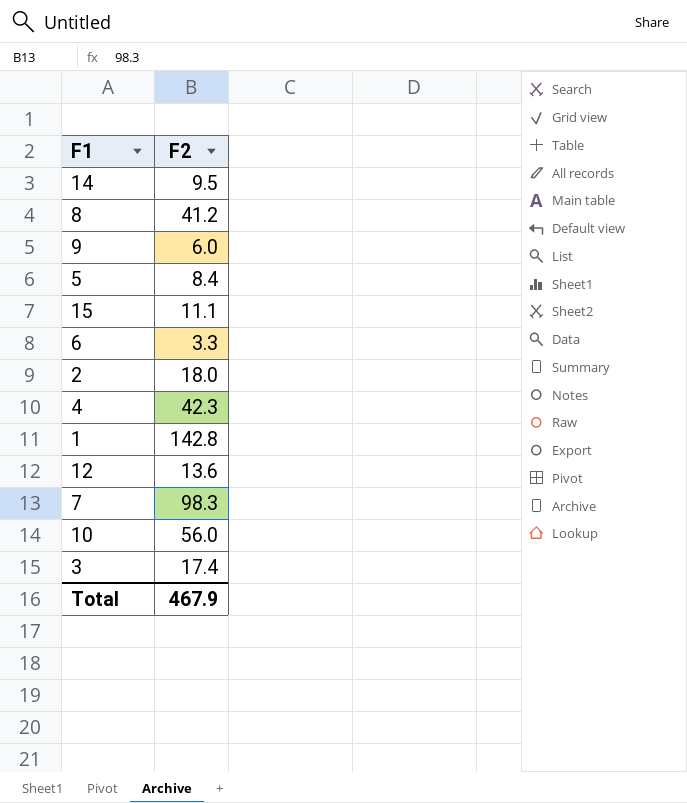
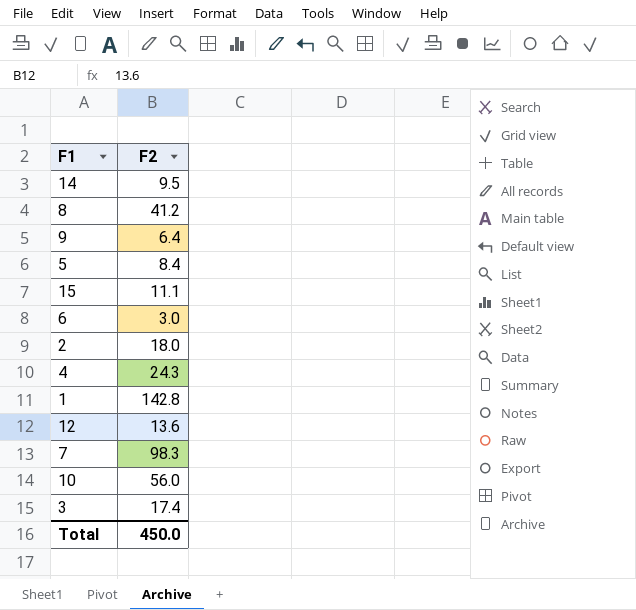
9 | F2: 6.0 -> 6.4
6 | F2: 3.3 -> 3.0
4 | F2: 42.3 -> 24.3
Total | F2: 467.9 -> 450.0

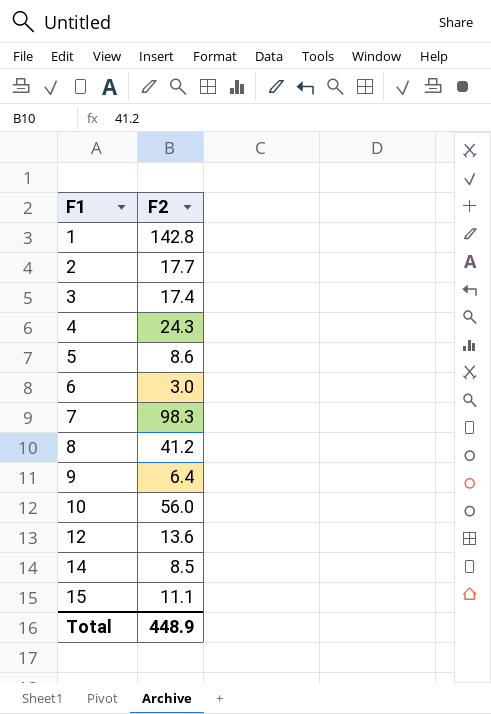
row order: none -> F1 ascending
2 | F2: 18.0 -> 17.7
5 | F2: 8.4 -> 8.6
14 | F2: 9.5 -> 8.5
Total | F2: 450.0 -> 448.9

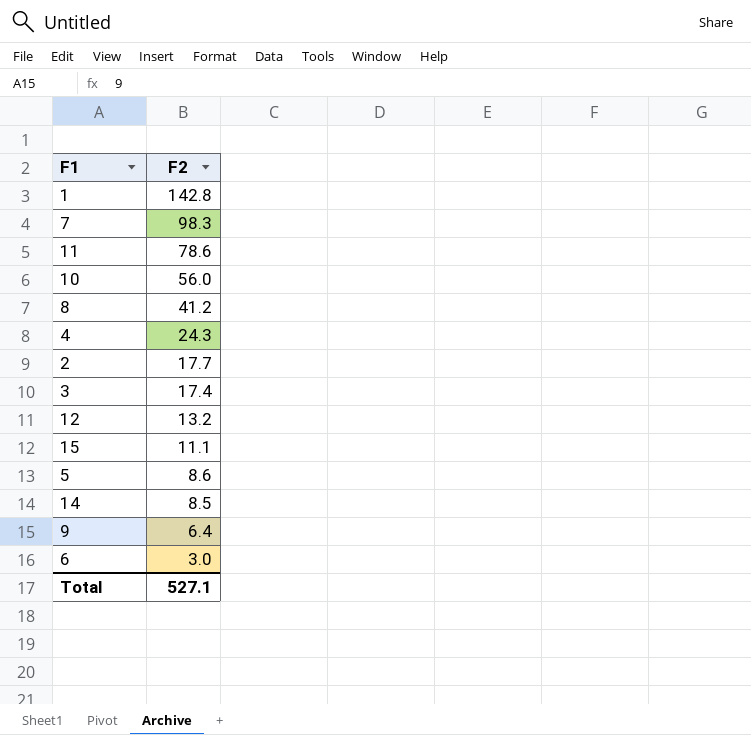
row order: F1 ascending -> F2 descending
row 11: none -> 78.6
12 | F2: 13.6 -> 13.2
Total | F2: 448.9 -> 527.1

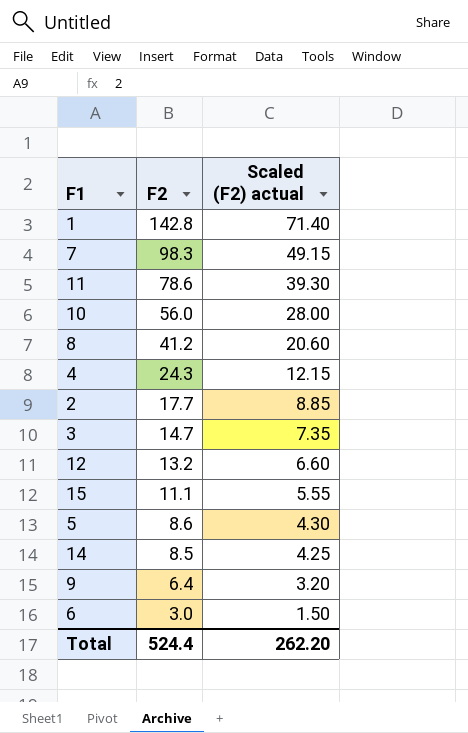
column Scaled (F2) actual | formula: none -> [F2] * 0.5
3 | F2: 17.4 -> 14.7
Total | F2: 527.1 -> 524.4

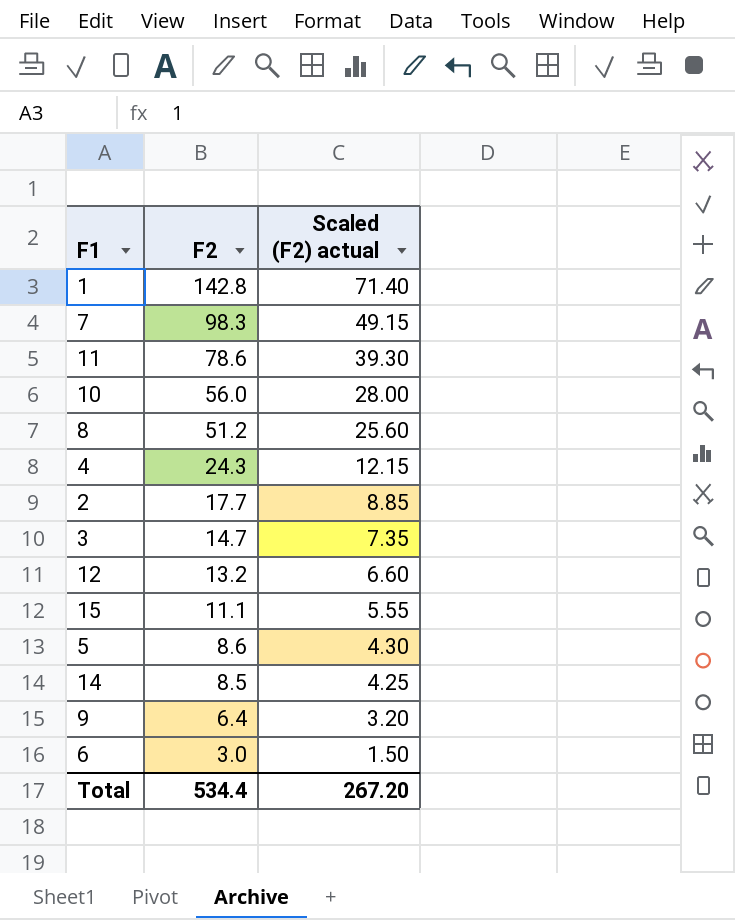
8 | F2: 41.2 -> 51.2
8 | Scaled (F2) actual: 20.60 -> 25.60
Total | F2: 524.4 -> 534.4
Total | Scaled (F2) actual: 262.20 -> 267.20

